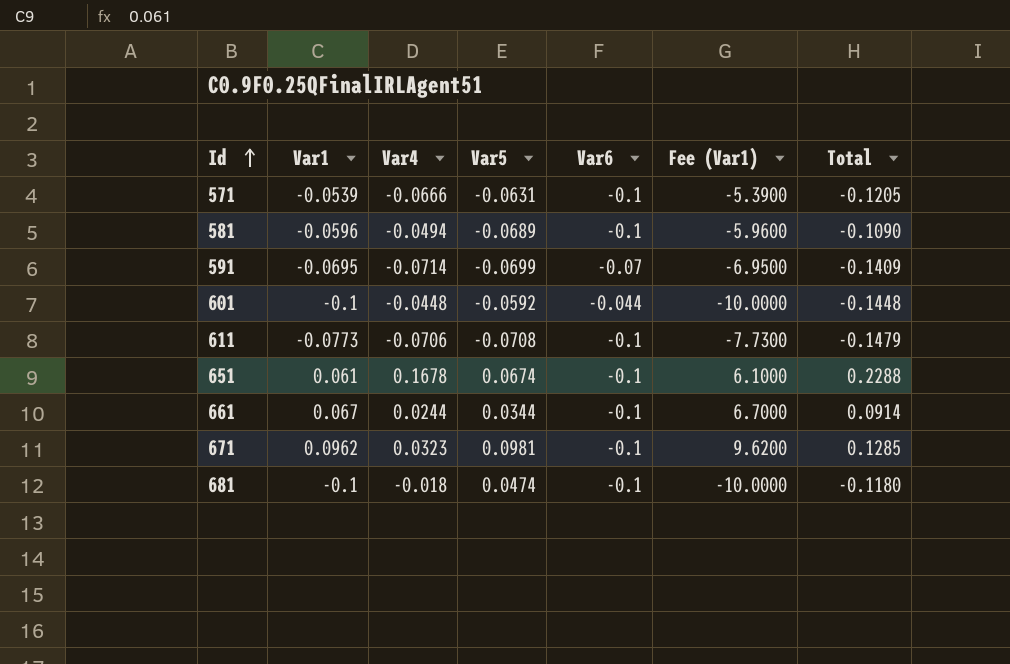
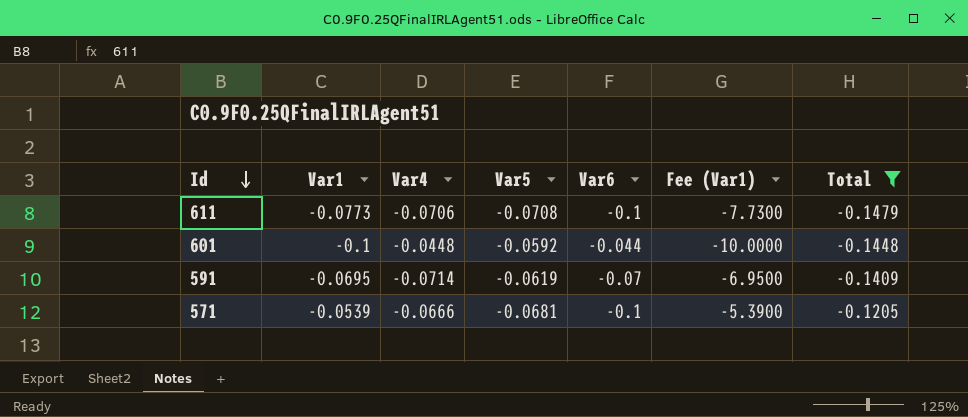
filter: none -> Total <= -0.1205
row order: Id ascending -> Id descending
591 | Var5: -0.0699 -> -0.0619
571 | Var5: -0.0631 -> -0.0681

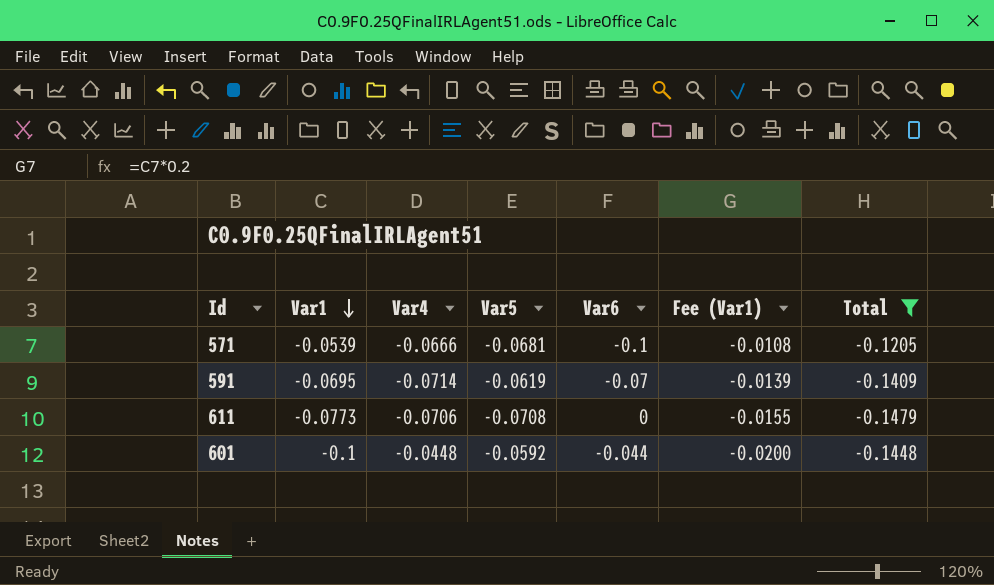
row order: Id descending -> Var1 descending
column Fee (Var1) | formula: [Var1] * 100 -> [Var1] * 0.2
611 | Var6: -0.1 -> 0

